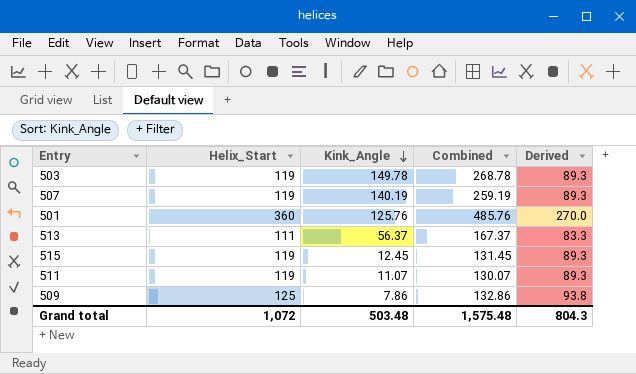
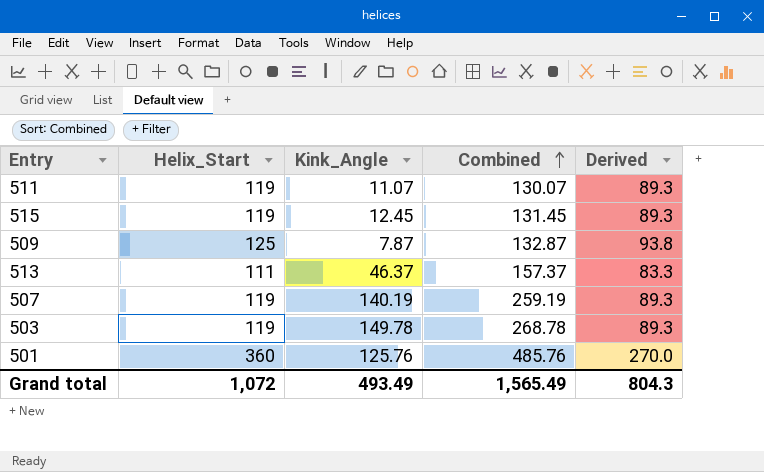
row order: Kink_Angle descending -> Combined ascending
509 | Kink_Angle: 7.86 -> 7.87
509 | Combined: 132.86 -> 132.87
513 | Kink_Angle: 56.37 -> 46.37
513 | Combined: 167.37 -> 157.37
Grand total | Kink_Angle: 503.48 -> 493.49
Grand total | Combined: 1,575.48 -> 1,565.49

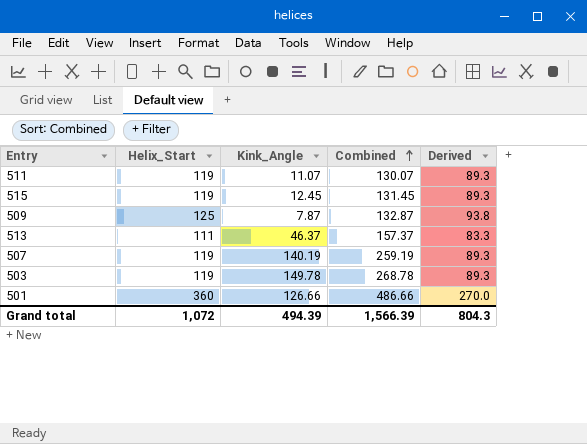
501 | Kink_Angle: 125.76 -> 126.66
501 | Combined: 485.76 -> 486.66
Grand total | Kink_Angle: 493.49 -> 494.39
Grand total | Combined: 1,565.49 -> 1,566.39

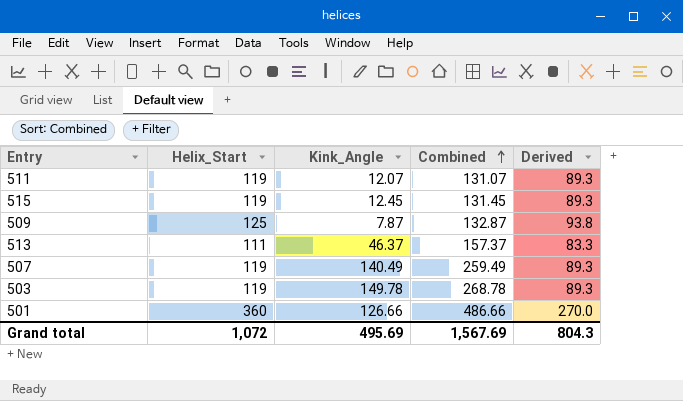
511 | Kink_Angle: 11.07 -> 12.07
511 | Combined: 130.07 -> 131.07
507 | Kink_Angle: 140.19 -> 140.49
507 | Combined: 259.19 -> 259.49
Grand total | Kink_Angle: 494.39 -> 495.69
Grand total | Combined: 1,566.39 -> 1,567.69

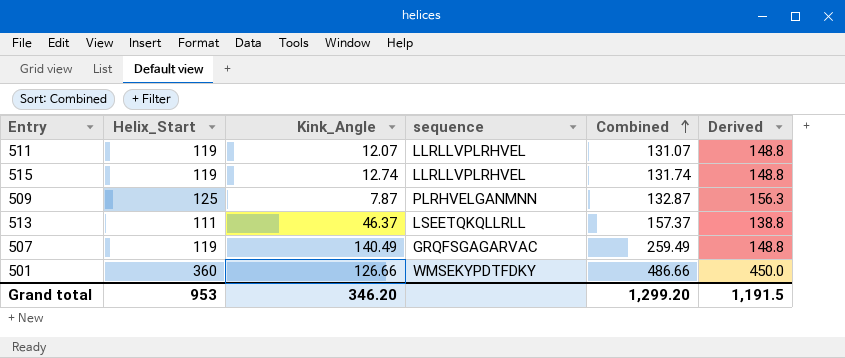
column sequence | position: none -> 4
column Derived | formula: [Helix_Start] * 0.75 -> [Helix_Start] * 1.25
row 503: 119 | 149.78 | 268.78 | 89.3 -> none
515 | Kink_Angle: 12.45 -> 12.74
515 | Combined: 131.45 -> 131.74
Grand total | Helix_Start: 1,072 -> 953
Grand total | Kink_Angle: 495.69 -> 346.20
Grand total | Combined: 1,567.69 -> 1,299.20
Grand total | Derived: 804.3 -> 1,191.5

